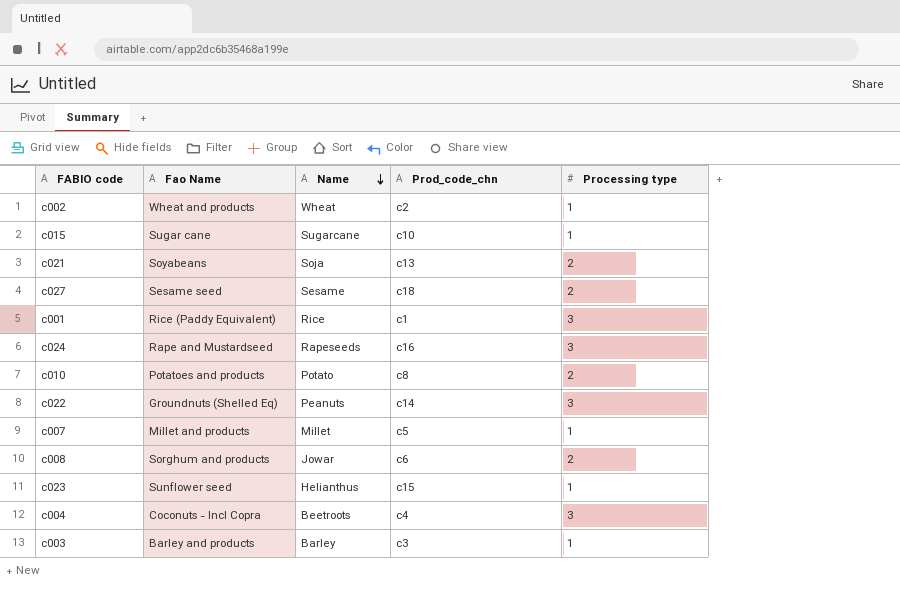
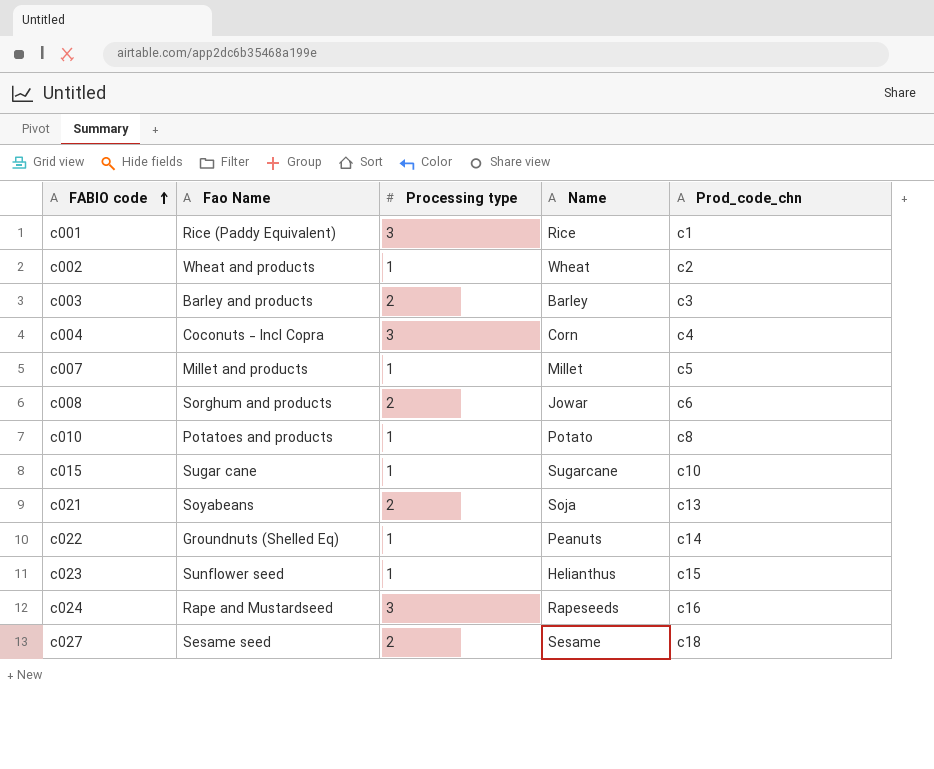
row order: Name descending -> FABIO code ascending
column Processing type | position: 5 -> 3
c003 | Processing type: 1 -> 2
c004 | Name: Beetroots -> Corn
c010 | Processing type: 2 -> 1
c022 | Processing type: 3 -> 1

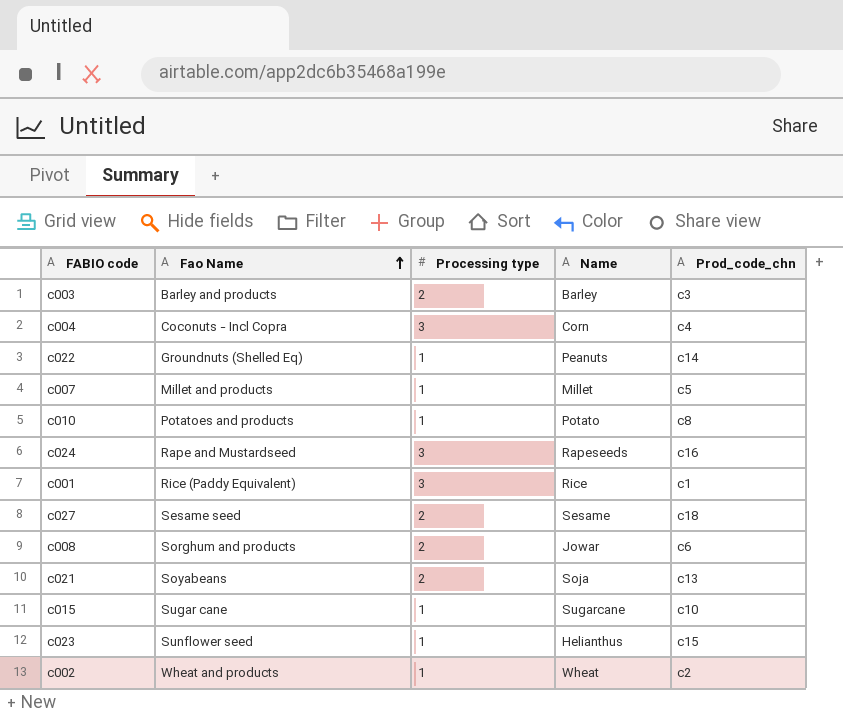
row order: FABIO code ascending -> Fao Name ascending

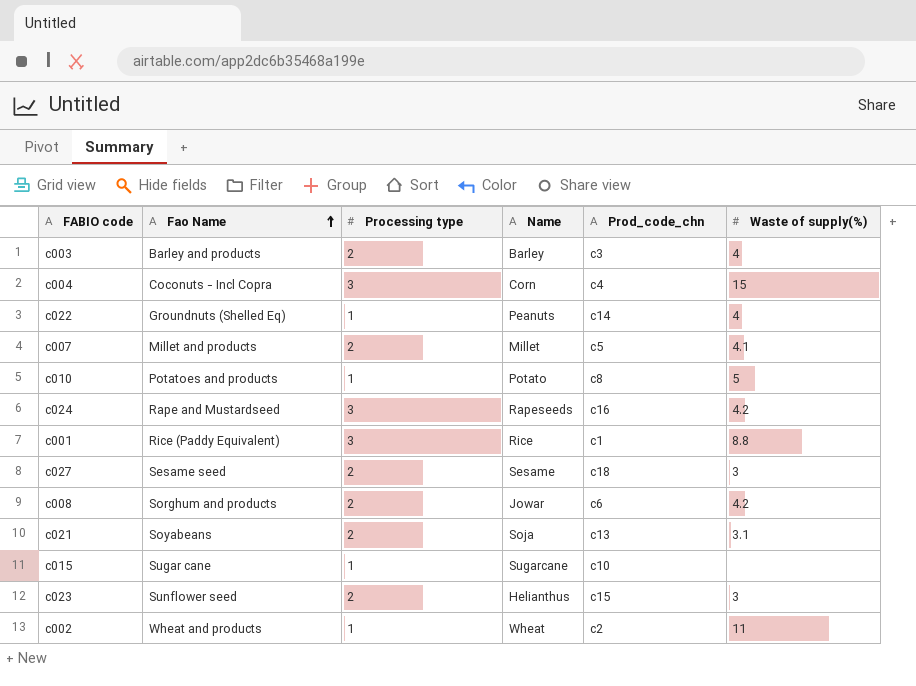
column Waste of supply(%) | position: none -> 6
c007 | Processing type: 1 -> 2
c023 | Processing type: 1 -> 2

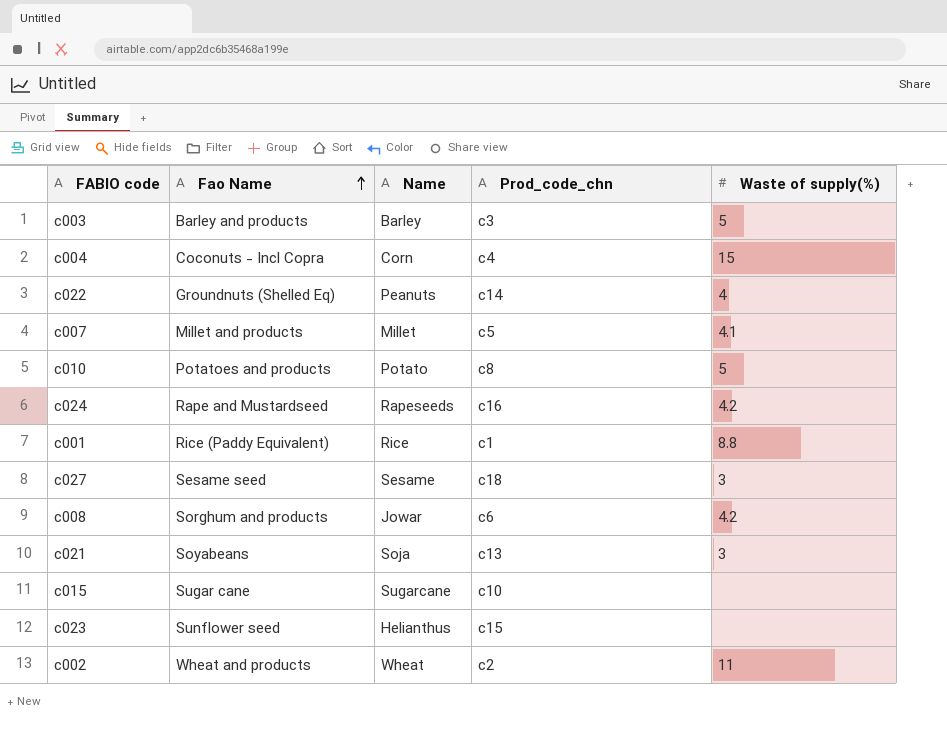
column Processing type | position: 3 -> none
c003 | Waste of supply(%): 4 -> 5
c021 | Waste of supply(%): 3.1 -> 3
c023 | Waste of supply(%): 3 -> none

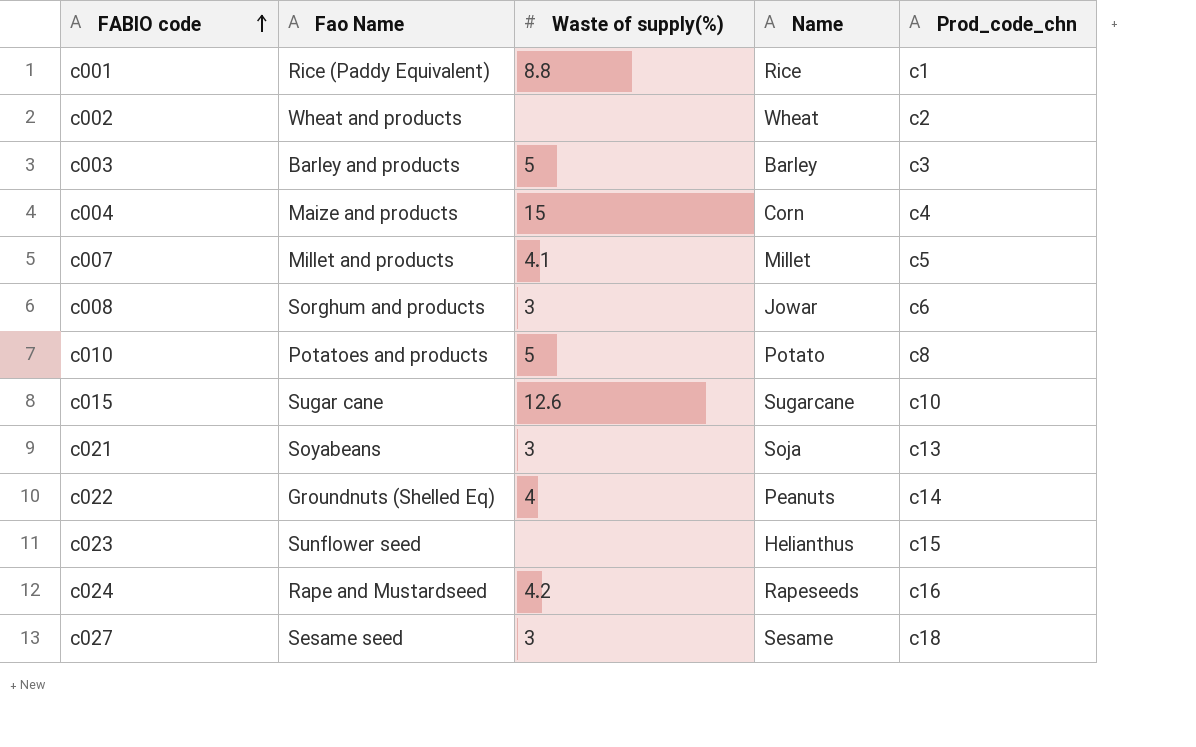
row order: Fao Name ascending -> FABIO code ascending
column Waste of supply(%) | position: 5 -> 3
c002 | Waste of supply(%): 11 -> none
c004 | Fao Name: Coconuts - Incl Copra -> Maize and products
c008 | Waste of supply(%): 4.2 -> 3
c015 | Waste of supply(%): none -> 12.6

